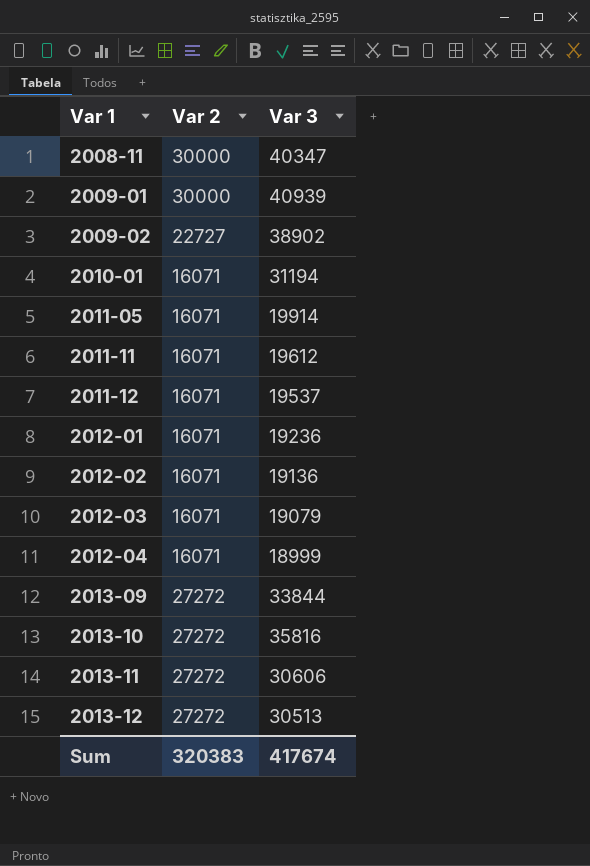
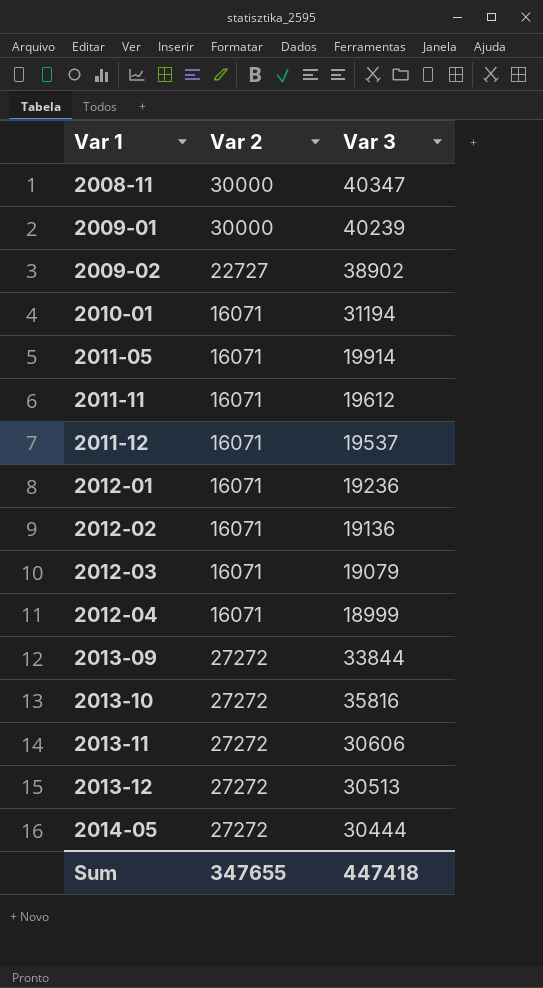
2009-01 | Var 3: 40939 -> 40239
row 2014-05: none -> 27272 | 30444
Sum | Var 2: 320383 -> 347655
Sum | Var 3: 417674 -> 447418

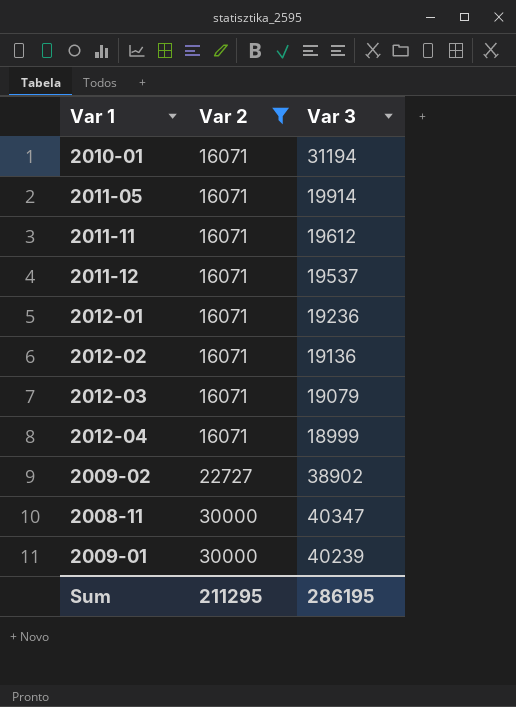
filter: none -> Var 2 != 27272
row order: Var 1 ascending -> Var 2 ascending
Sum | Var 2: 347655 -> 211295
Sum | Var 3: 447418 -> 286195

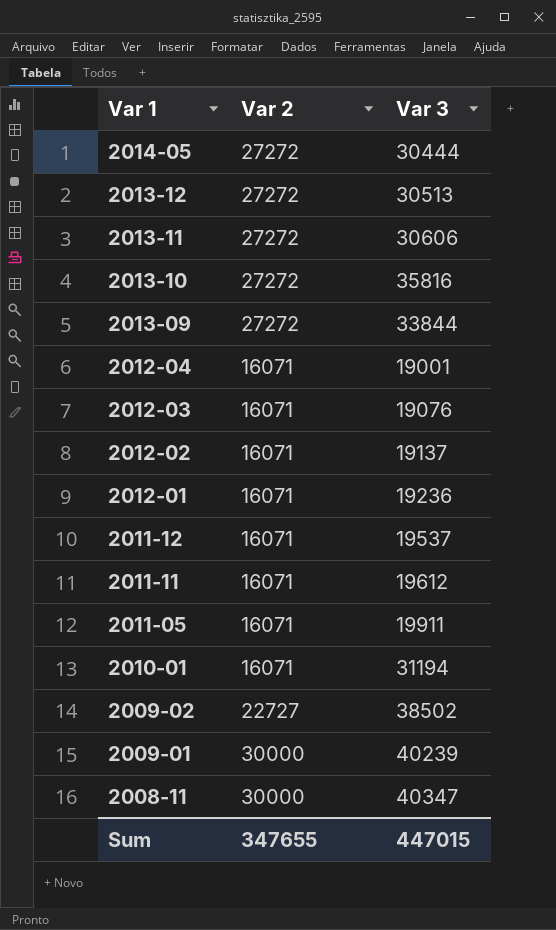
filter: Var 2 != 27272 -> none
row order: Var 2 ascending -> Var 1 descending
2012-04 | Var 3: 18999 -> 19001
2012-03 | Var 3: 19079 -> 19076
2012-02 | Var 3: 19136 -> 19137
2011-05 | Var 3: 19914 -> 19911
2009-02 | Var 3: 38902 -> 38502
Sum | Var 2: 211295 -> 347655
Sum | Var 3: 286195 -> 447015

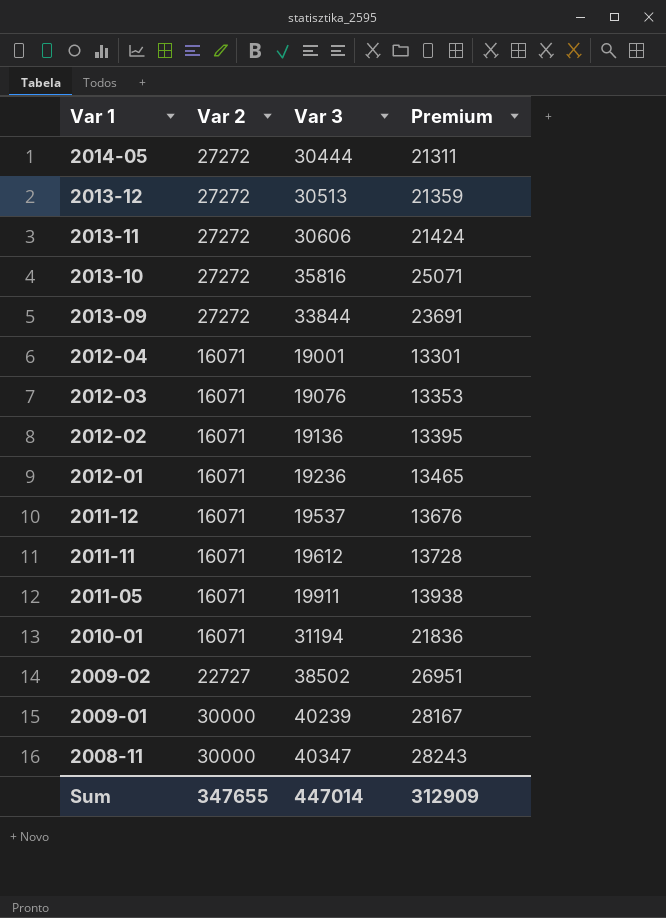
column Premium | formula: none -> [Var 3] * 0.7
2012-02 | Var 3: 19137 -> 19136
Sum | Var 3: 447015 -> 447014

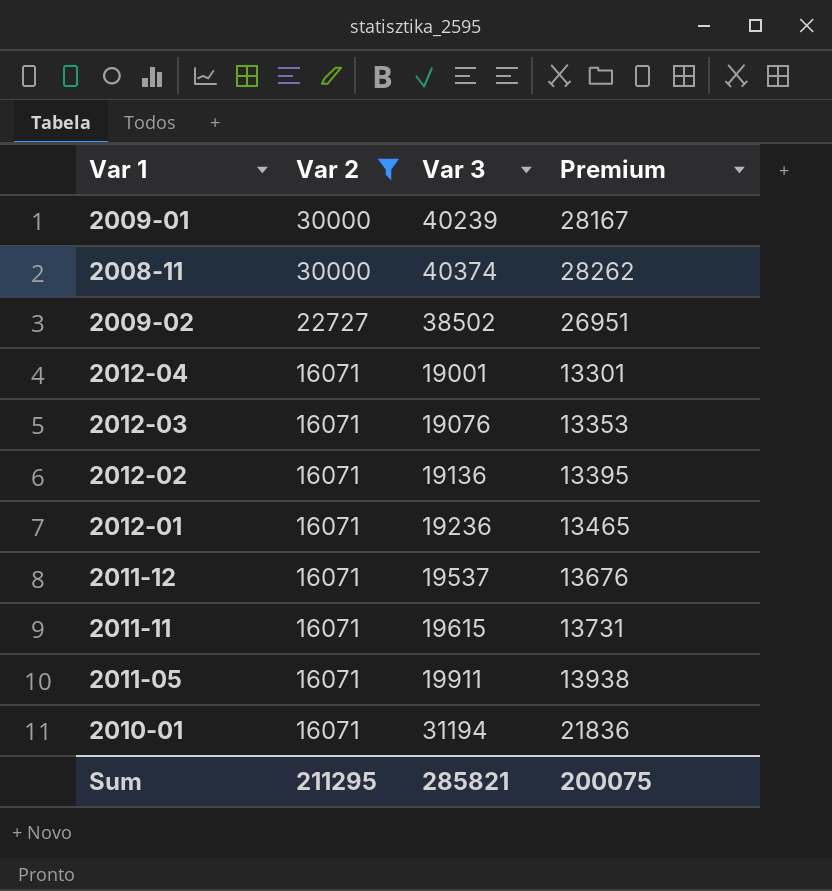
filter: none -> Var 2 != 27272
row order: Var 1 descending -> Var 2 descending
2008-11 | Var 3: 40347 -> 40374
2008-11 | Premium: 28243 -> 28262
2011-11 | Var 3: 19612 -> 19615
2011-11 | Premium: 13728 -> 13731
Sum | Var 2: 347655 -> 211295
Sum | Var 3: 447014 -> 285821
Sum | Premium: 312909 -> 200075

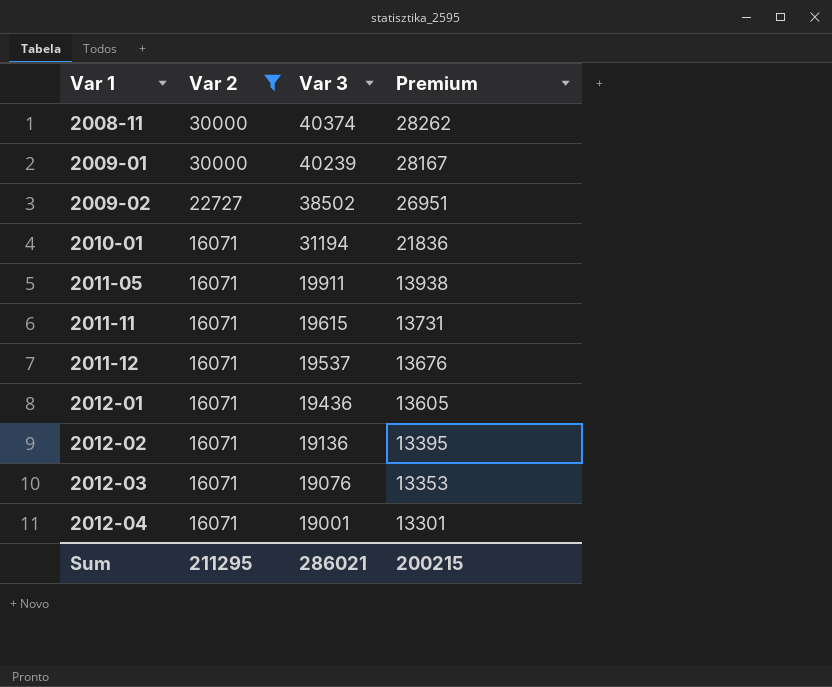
row order: Var 2 descending -> Var 1 ascending
2012-01 | Var 3: 19236 -> 19436
2012-01 | Premium: 13465 -> 13605
Sum | Var 3: 285821 -> 286021
Sum | Premium: 200075 -> 200215

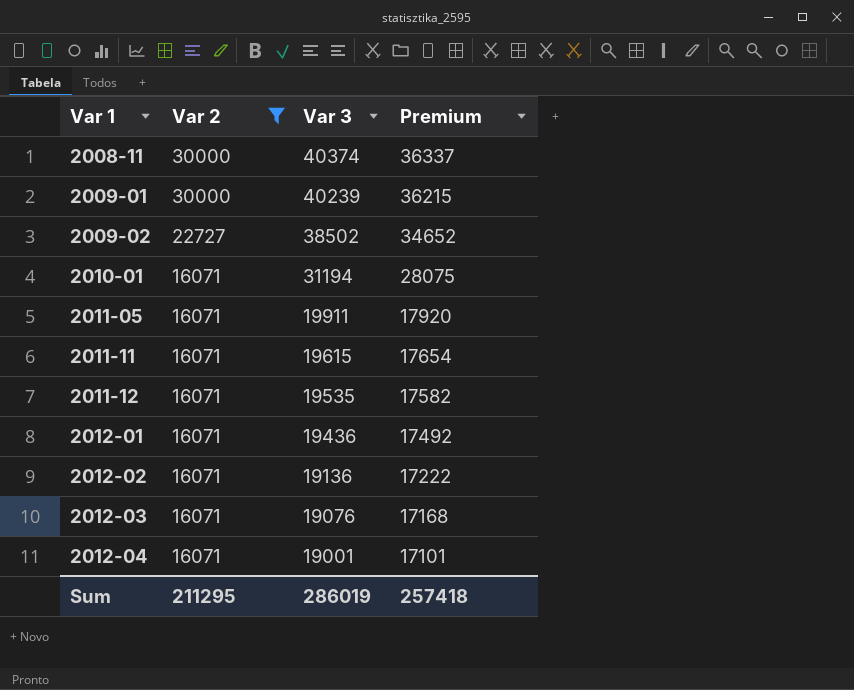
column Premium | formula: [Var 3] * 0.7 -> [Var 3] * 0.9
2011-12 | Var 3: 19537 -> 19535
Sum | Var 3: 286021 -> 286019
Sum | Premium: 200215 -> 257418

